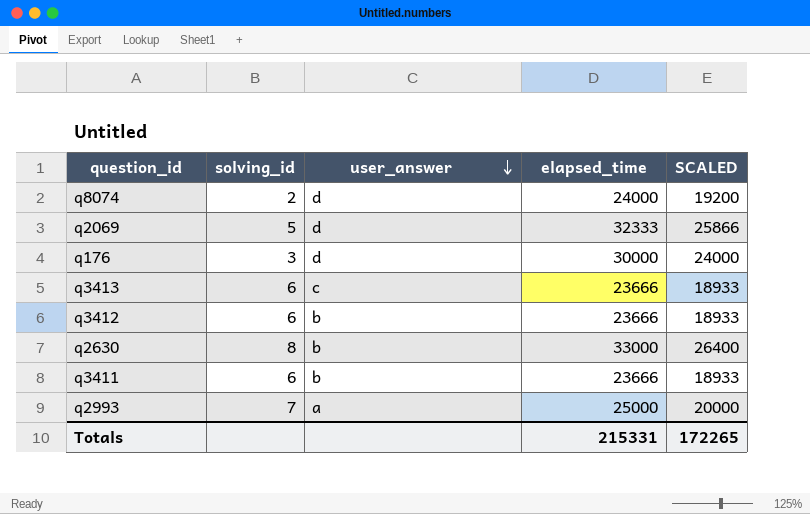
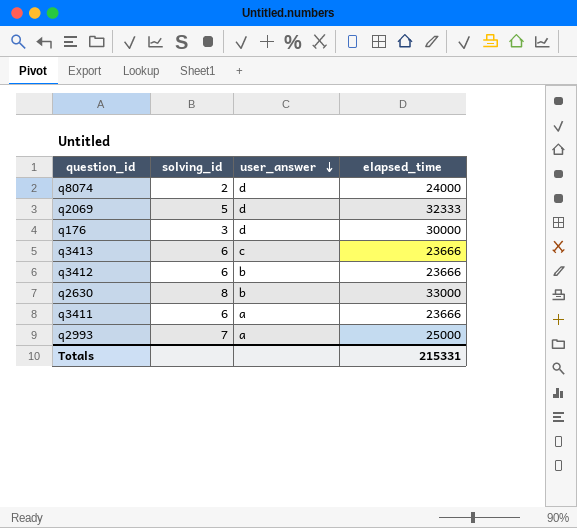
column SCALED | formula: [elapsed_time] * 0.8 -> none
q3411 | user_answer: b -> a

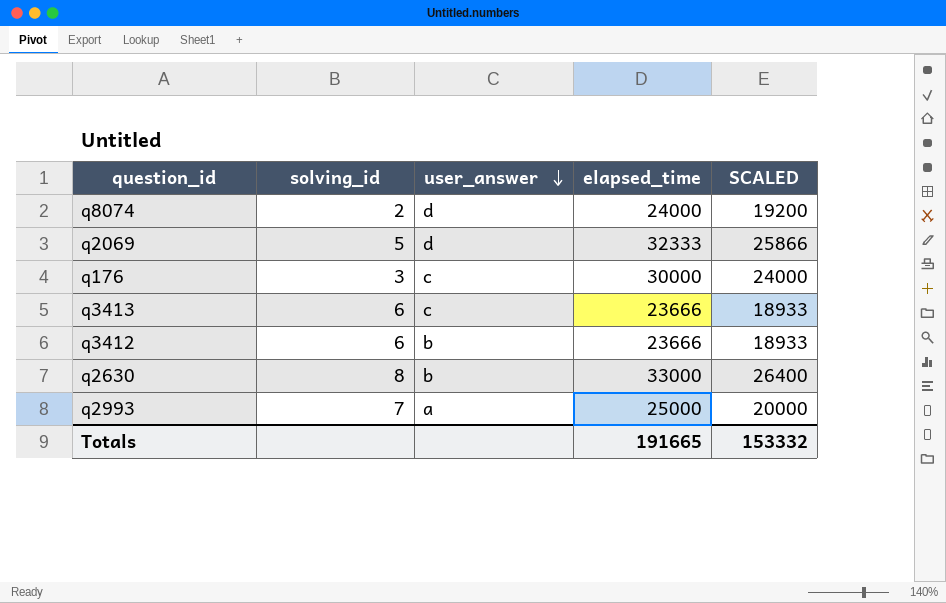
column SCALED | formula: none -> [elapsed_time] * 0.8
row q3411: 6 | a | 23666 -> none
q176 | user_answer: d -> c
Totals | elapsed_time: 215331 -> 191665

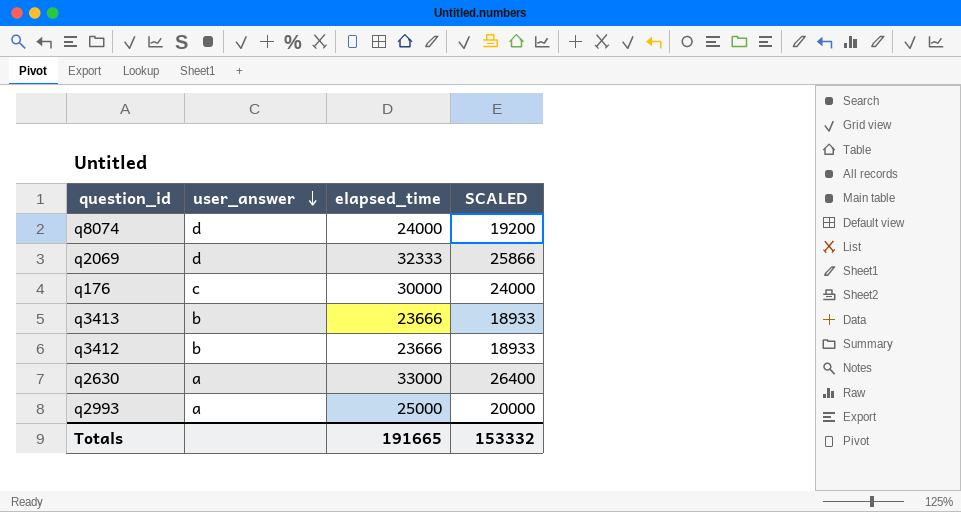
column solving_id | position: 2 -> none
q3413 | user_answer: c -> b
q2630 | user_answer: b -> a

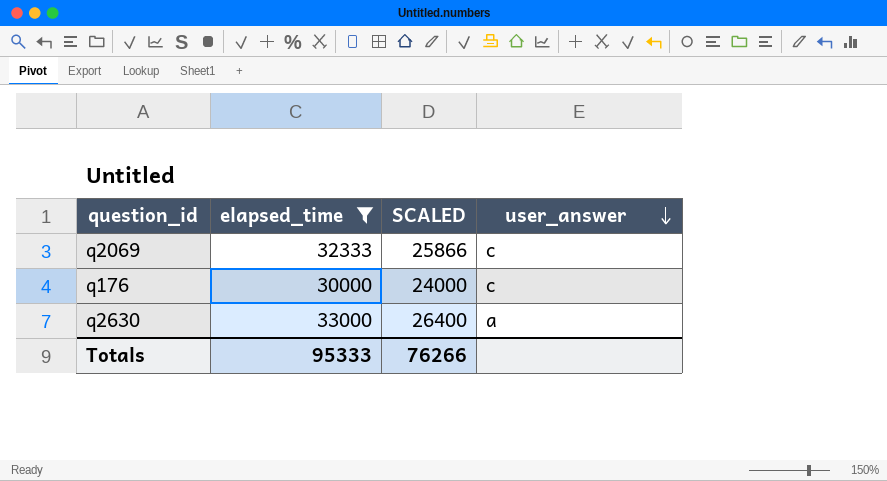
filter: none -> elapsed_time >= 30000
column user_answer | position: 2 -> 4
q2069 | user_answer: d -> c
Totals | elapsed_time: 191665 -> 95333
Totals | SCALED: 153332 -> 76266

